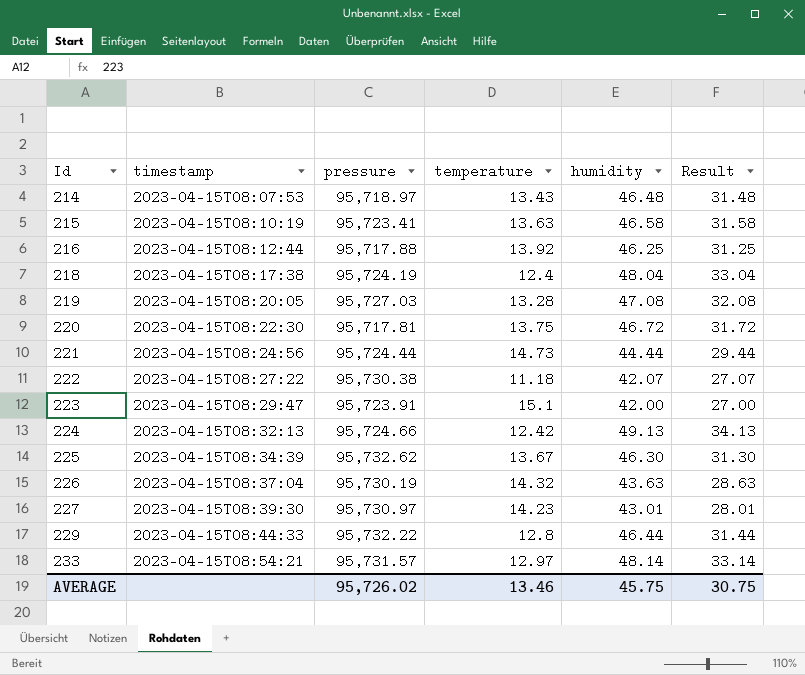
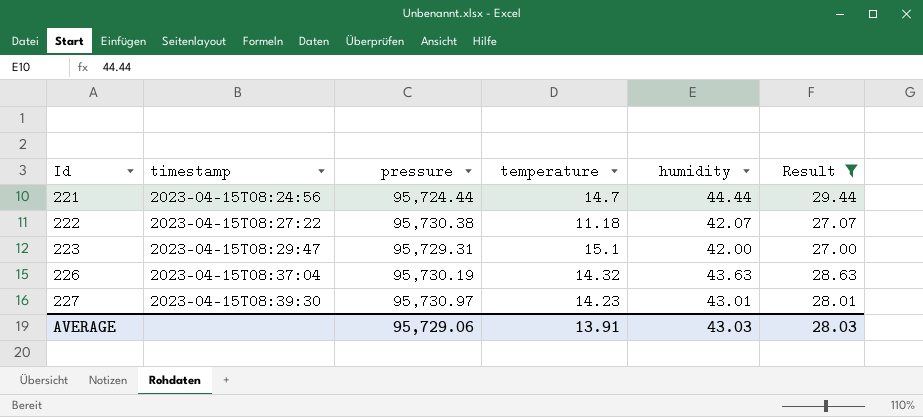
filter: none -> Result <= 29.44
221 | temperature: 14.73 -> 14.7
223 | pressure: 95,723.91 -> 95,729.31
AVERAGE | pressure: 95,726.02 -> 95,729.06
AVERAGE | temperature: 13.46 -> 13.91
AVERAGE | humidity: 45.75 -> 43.03
AVERAGE | Result: 30.75 -> 28.03

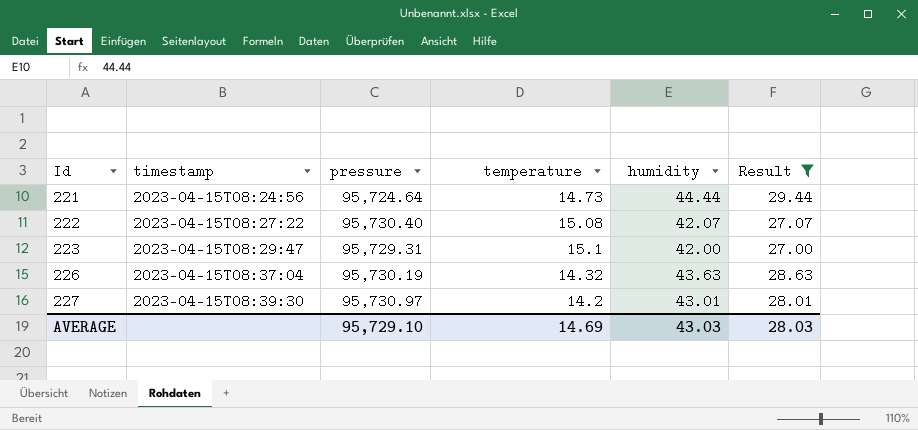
221 | pressure: 95,724.44 -> 95,724.64
221 | temperature: 14.7 -> 14.73
222 | pressure: 95,730.38 -> 95,730.40
222 | temperature: 11.18 -> 15.08
227 | temperature: 14.23 -> 14.2
AVERAGE | pressure: 95,729.06 -> 95,729.10
AVERAGE | temperature: 13.91 -> 14.69

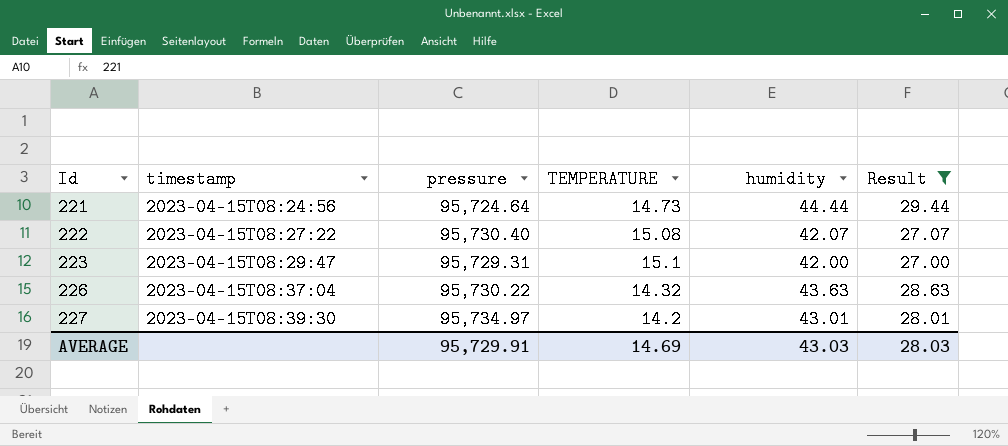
column name: temperature -> TEMPERATURE
226 | pressure: 95,730.19 -> 95,730.22
227 | pressure: 95,730.97 -> 95,734.97
AVERAGE | pressure: 95,729.10 -> 95,729.91

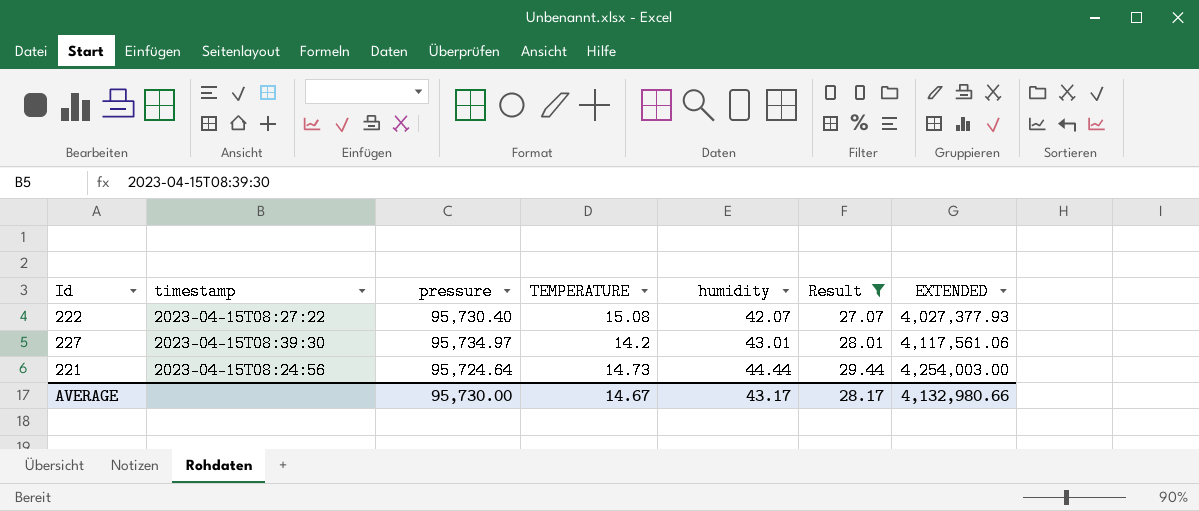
row order: Id ascending -> humidity ascending
column EXTENDED | formula: none -> [pressure] * [humidity]
row 223: 2023-04-15T08:29:47 | 95,729.31 | 15.1 | 42.00 | 27.00 -> none
row 226: 2023-04-15T08:37:04 | 95,730.22 | 14.32 | 43.63 | 28.63 -> none
AVERAGE | pressure: 95,729.91 -> 95,730.00
AVERAGE | TEMPERATURE: 14.69 -> 14.67
AVERAGE | humidity: 43.03 -> 43.17
AVERAGE | Result: 28.03 -> 28.17

